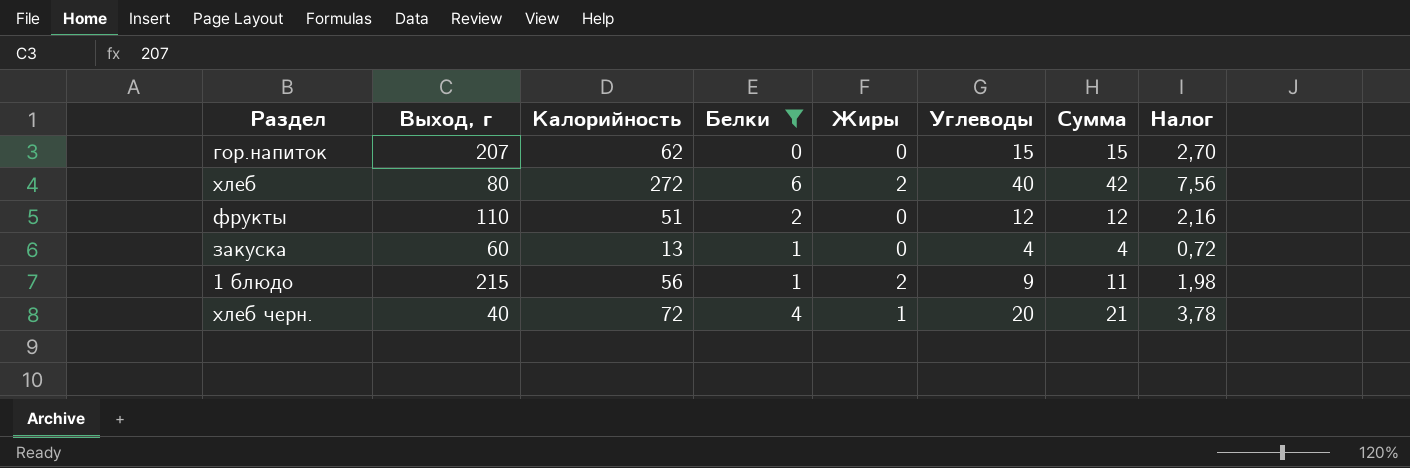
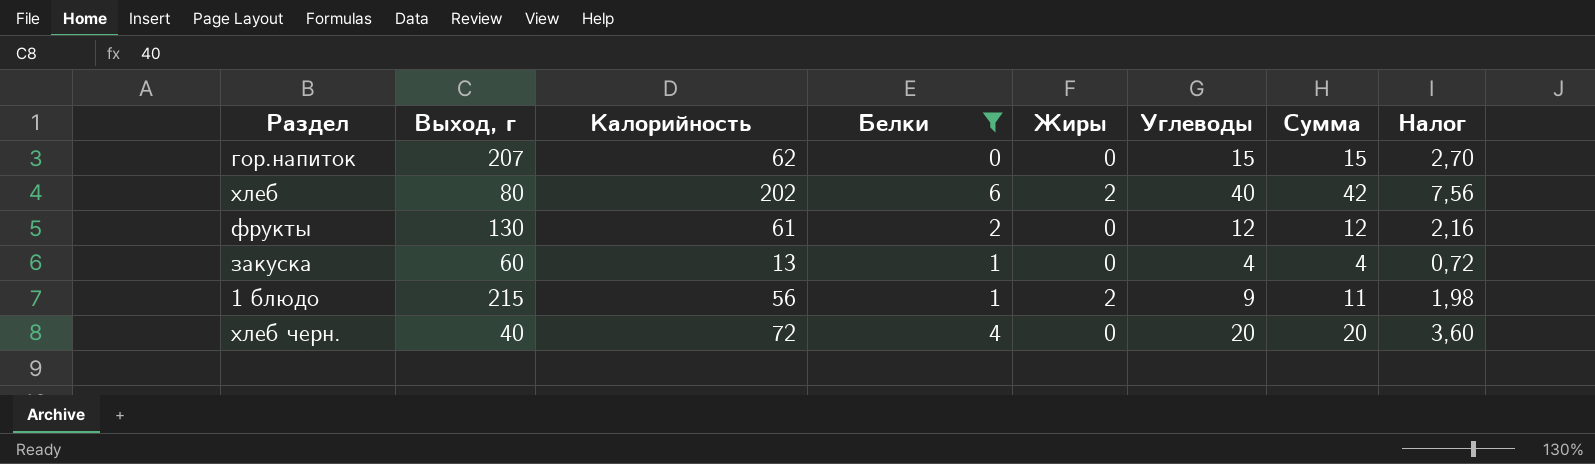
хлеб | Калорийность: 272 -> 202
фрукты | Выход, г: 110 -> 130
фрукты | Калорийность: 51 -> 61
хлеб черн. | Жиры: 1 -> 0
хлеб черн. | Сумма: 21 -> 20
хлеб черн. | Налог: 3,78 -> 3,60

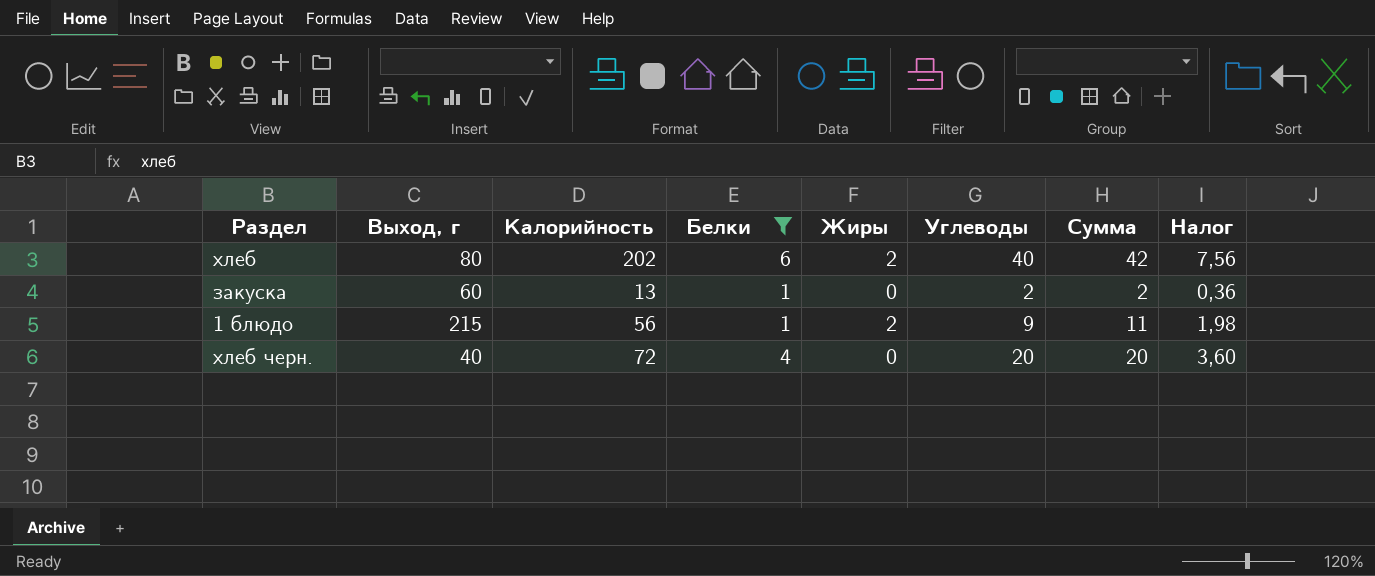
row гор.напиток: 207 | 62 | 0 | 0 | 15 | 15 | 2,70 -> none
row фрукты: 130 | 61 | 2 | 0 | 12 | 12 | 2,16 -> none
закуска | Углеводы: 4 -> 2
закуска | Сумма: 4 -> 2
закуска | Налог: 0,72 -> 0,36

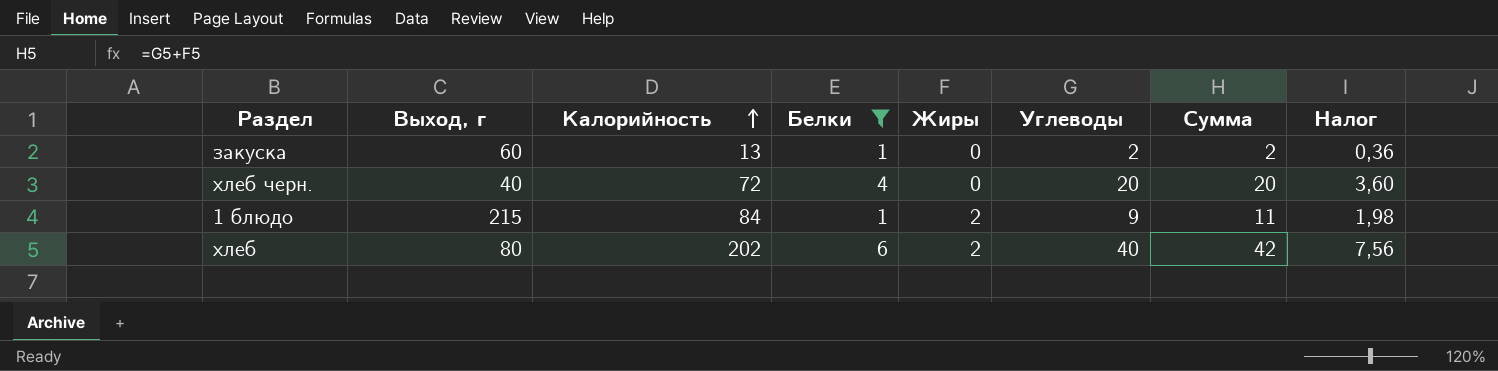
row order: none -> Калорийность ascending
1 блюдо | Калорийность: 56 -> 84

